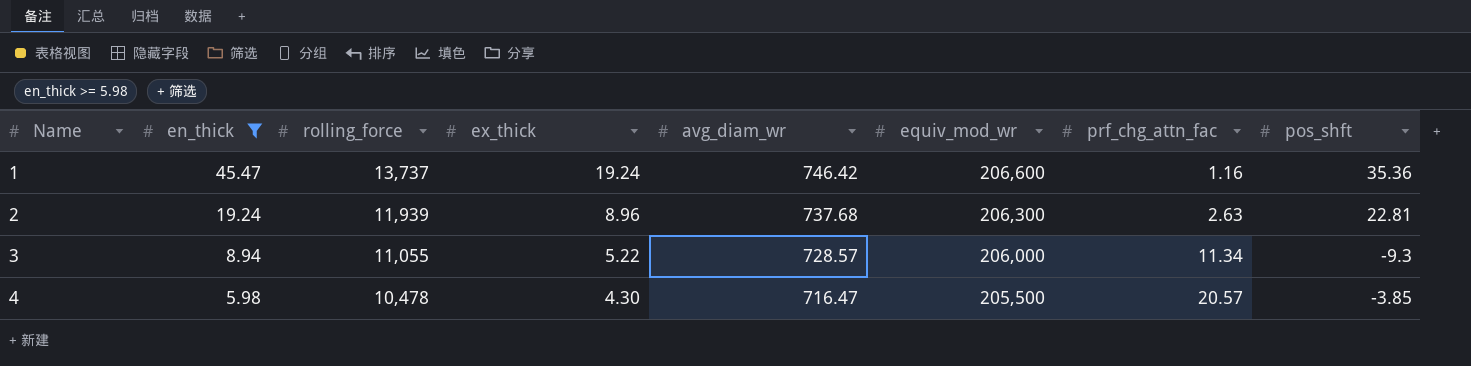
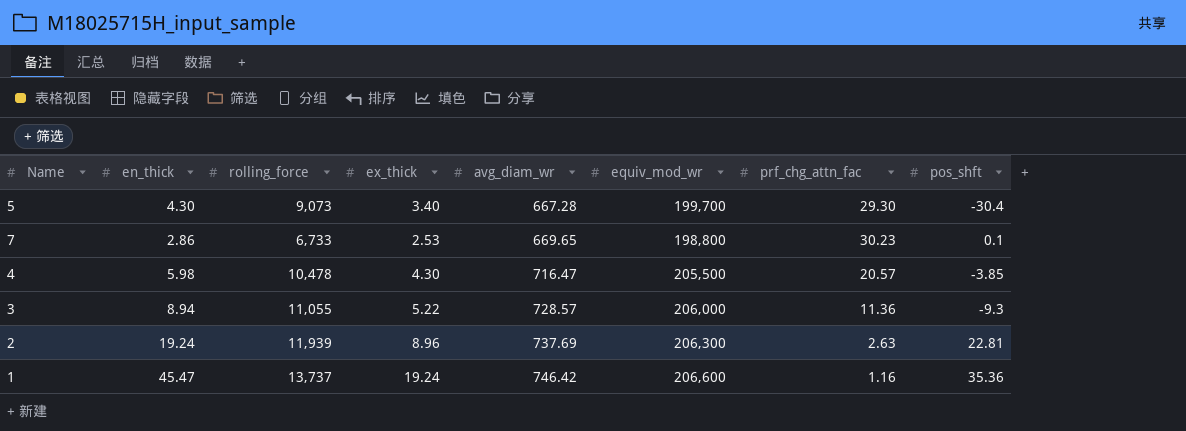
filter: en_thick >= 5.98 -> none
row order: Name ascending -> avg_diam_wr ascending
3 | prf_chg_attn_fac: 11.34 -> 11.36
2 | avg_diam_wr: 737.68 -> 737.69

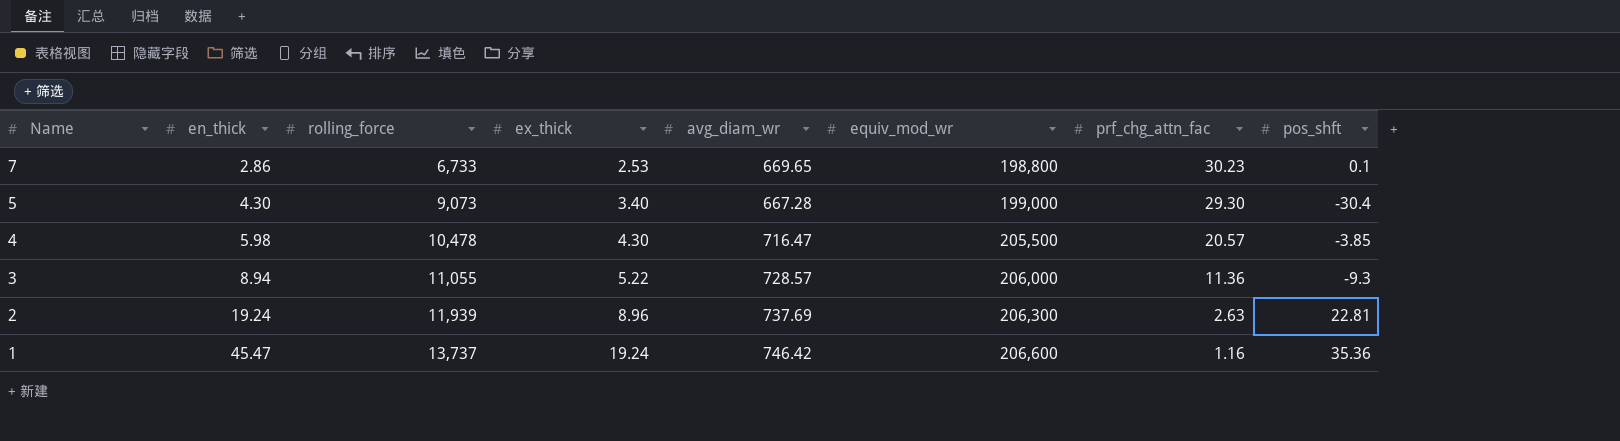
row order: avg_diam_wr ascending -> Name descending
5 | equiv_mod_wr: 199,700 -> 199,000

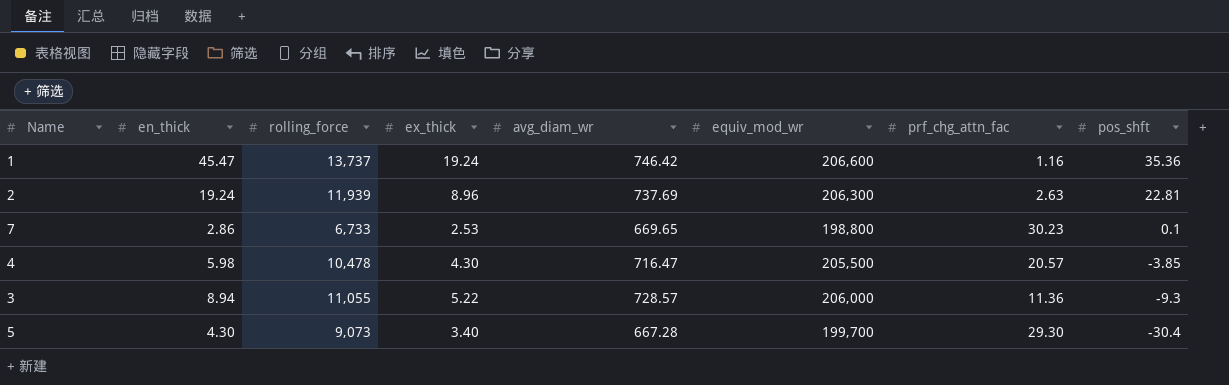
row order: Name descending -> pos_shft descending
5 | equiv_mod_wr: 199,000 -> 199,700

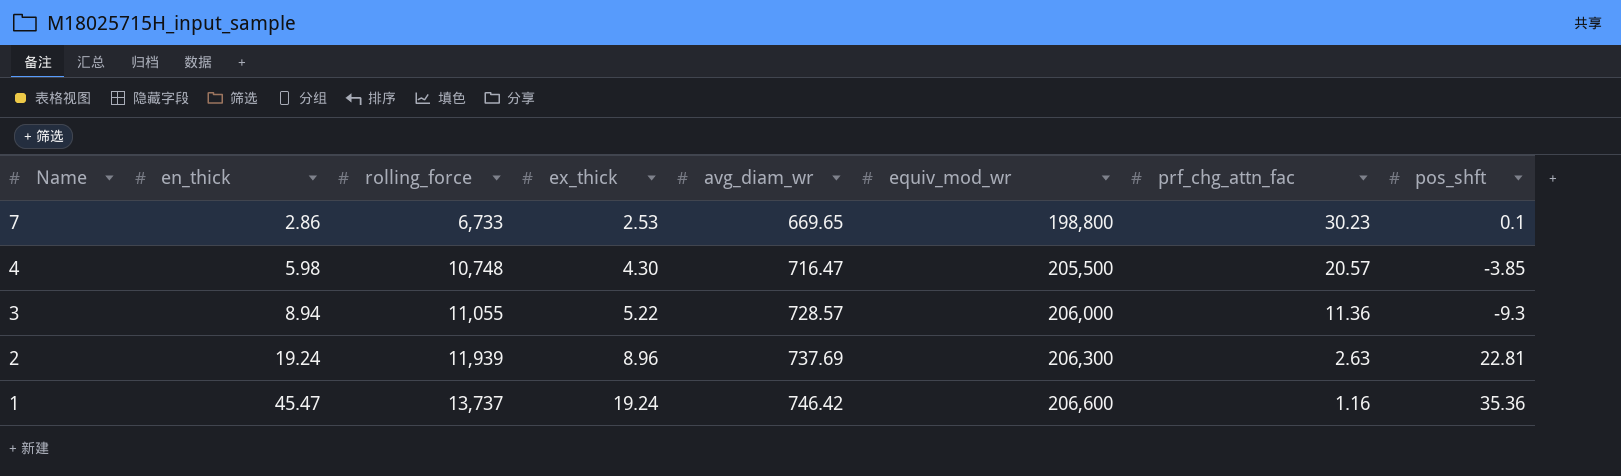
row order: pos_shft descending -> Name descending
row 5: 4.30 | 9,073 | 3.40 | 667.28 | 199,700 | 29.30 | -30.4 -> none
4 | rolling_force: 10,478 -> 10,748

